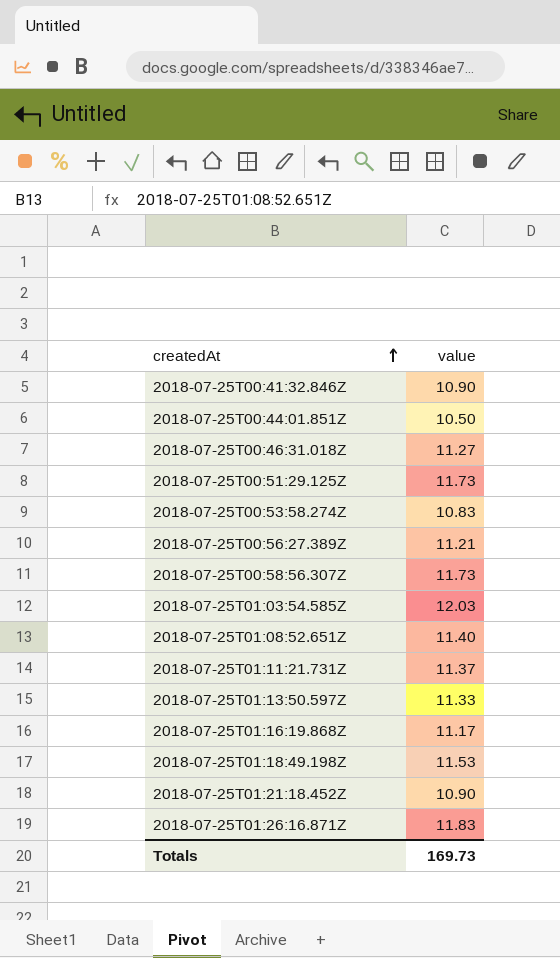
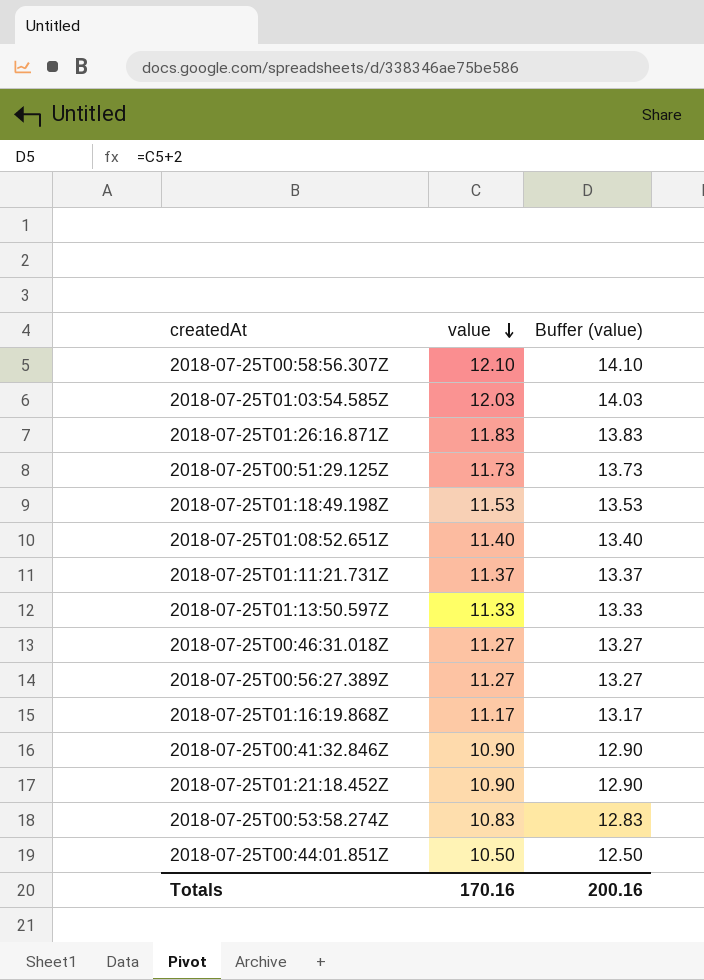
row order: createdAt ascending -> value descending
column Buffer (value) | formula: none -> [value] + 2
2018-07-25T00:58:56.307Z | value: 11.73 -> 12.10
2018-07-25T00:56:27.389Z | value: 11.21 -> 11.27
Totals | value: 169.73 -> 170.16

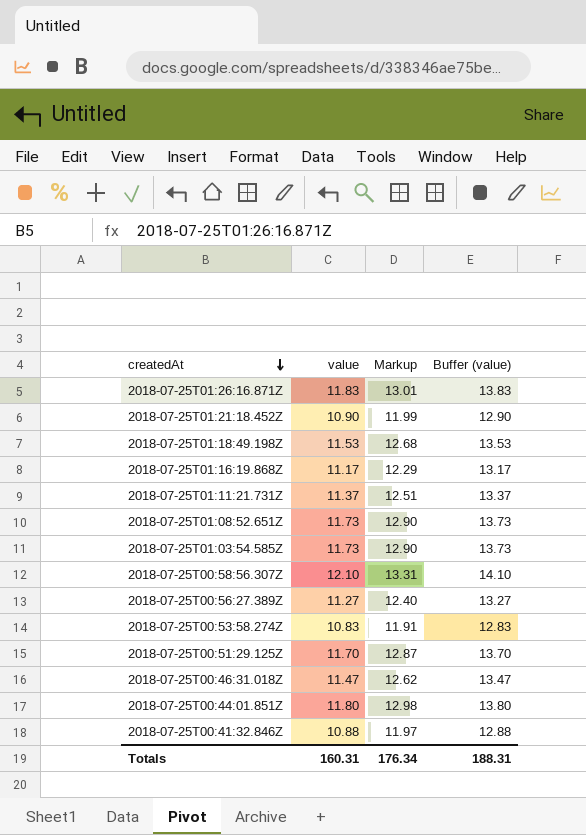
row order: value descending -> createdAt descending
column Markup | formula: none -> [value] * 1.1
row 2018-07-25T01:13:50.597Z: 11.33 | 13.33 -> none
2018-07-25T01:08:52.651Z | value: 11.40 -> 11.73
2018-07-25T01:08:52.651Z | Buffer (value): 13.40 -> 13.73
2018-07-25T01:03:54.585Z | value: 12.03 -> 11.73
2018-07-25T01:03:54.585Z | Buffer (value): 14.03 -> 13.73
2018-07-25T00:51:29.125Z | value: 11.73 -> 11.70
2018-07-25T00:51:29.125Z | Buffer (value): 13.73 -> 13.70
2018-07-25T00:46:31.018Z | value: 11.27 -> 11.47
2018-07-25T00:46:31.018Z | Buffer (value): 13.27 -> 13.47
2018-07-25T00:44:01.851Z | value: 10.50 -> 11.80
2018-07-25T00:44:01.851Z | Buffer (value): 12.50 -> 13.80
2018-07-25T00:41:32.846Z | value: 10.90 -> 10.88
2018-07-25T00:41:32.846Z | Buffer (value): 12.90 -> 12.88
Totals | value: 170.16 -> 160.31
Totals | Buffer (value): 200.16 -> 188.31

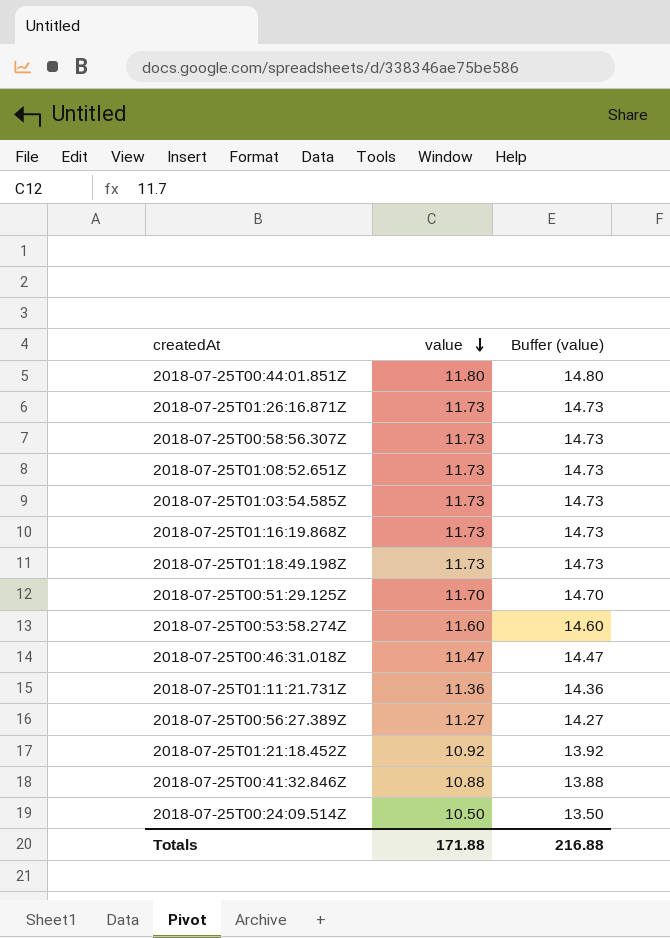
row order: createdAt descending -> value descending
column Markup | formula: [value] * 1.1 -> none
column Buffer (value) | formula: [value] + 2 -> [value] + 3
2018-07-25T01:26:16.871Z | value: 11.83 -> 11.73
2018-07-25T00:58:56.307Z | value: 12.10 -> 11.73
2018-07-25T01:16:19.868Z | value: 11.17 -> 11.73
2018-07-25T01:18:49.198Z | value: 11.53 -> 11.73
2018-07-25T00:53:58.274Z | value: 10.83 -> 11.60
2018-07-25T01:11:21.731Z | value: 11.37 -> 11.36
2018-07-25T01:21:18.452Z | value: 10.90 -> 10.92
row 2018-07-25T00:24:09.514Z: none -> 10.50 | 13.50
Totals | value: 160.31 -> 171.88
Totals | Buffer (value): 188.31 -> 216.88

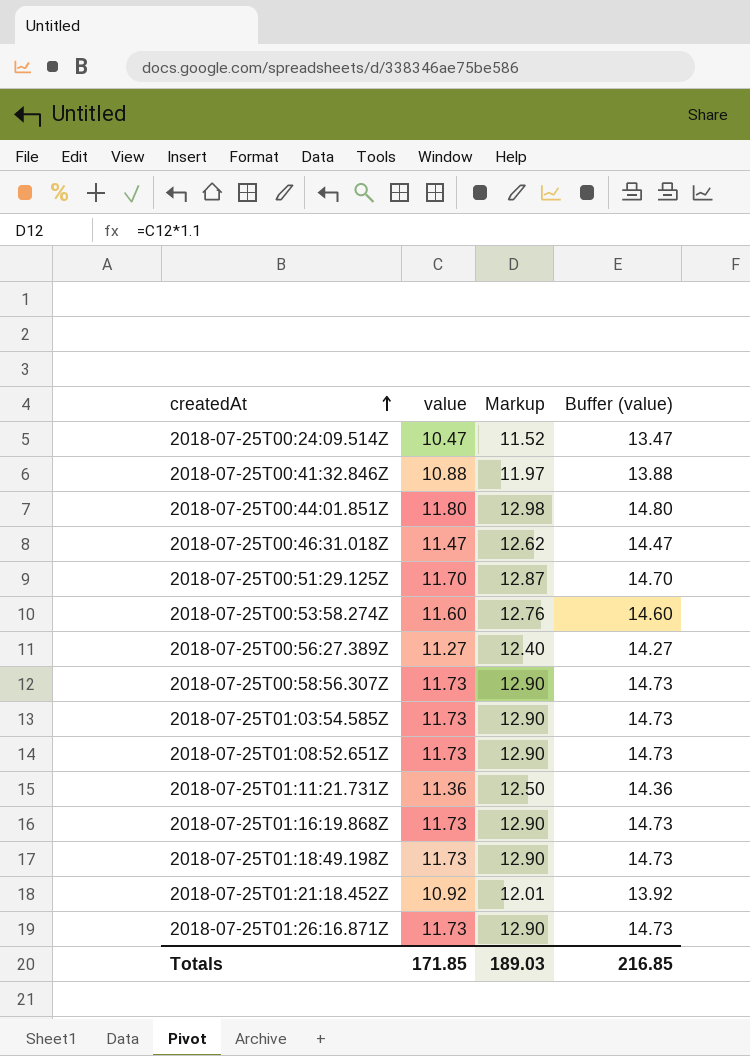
row order: value descending -> createdAt ascending
column Markup | formula: none -> [value] * 1.1
2018-07-25T00:24:09.514Z | value: 10.50 -> 10.47
2018-07-25T00:24:09.514Z | Buffer (value): 13.50 -> 13.47
Totals | value: 171.88 -> 171.85
Totals | Buffer (value): 216.88 -> 216.85

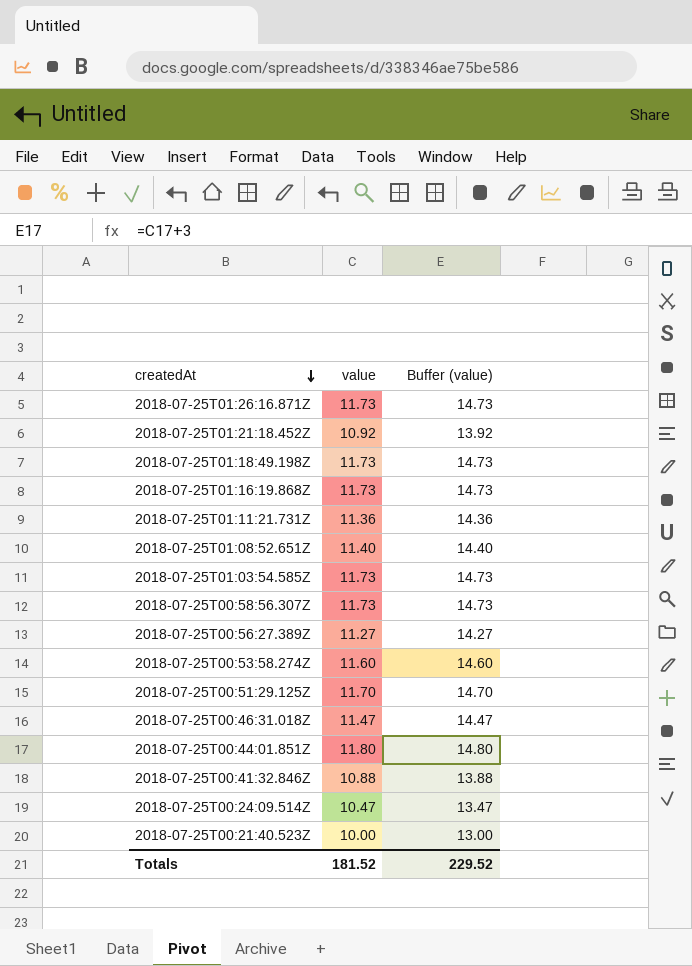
row order: createdAt ascending -> createdAt descending
column Markup | formula: [value] * 1.1 -> none
2018-07-25T01:08:52.651Z | value: 11.73 -> 11.40
2018-07-25T01:08:52.651Z | Buffer (value): 14.73 -> 14.40
row 2018-07-25T00:21:40.523Z: none -> 10.00 | 13.00
Totals | value: 171.85 -> 181.52
Totals | Buffer (value): 216.85 -> 229.52

